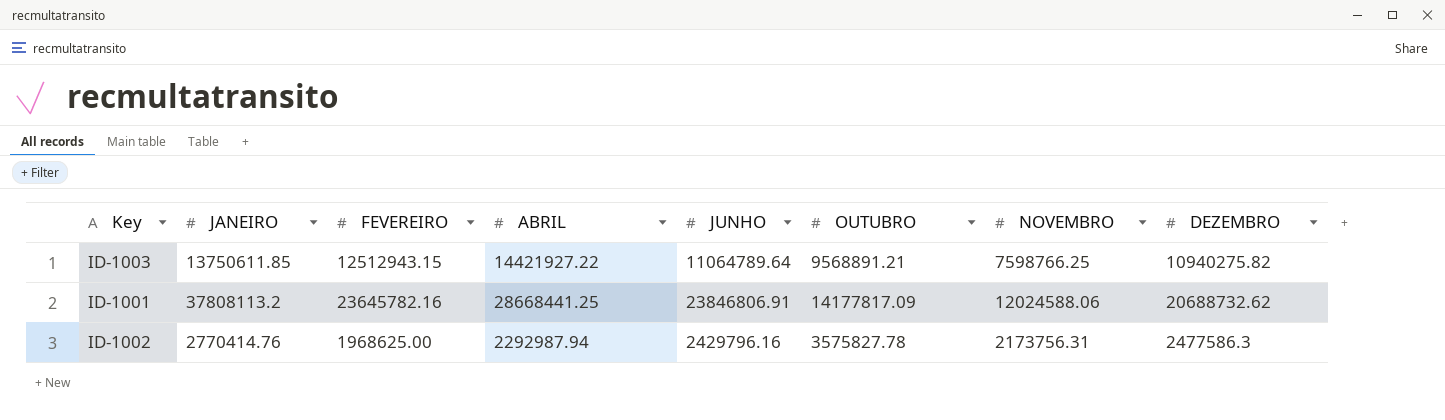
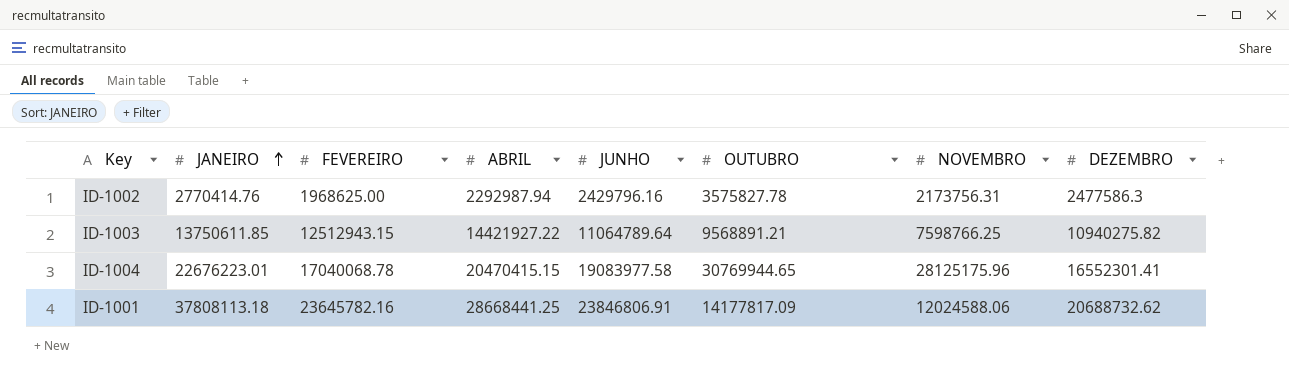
row order: none -> JANEIRO ascending
row ID-1004: none -> 22676223.01 | 17040068.78 | 20470415.15 | 19083977.58 | 30769944.65 | 28125175.96 | 16552301.41
ID-1001 | JANEIRO: 37808113.2 -> 37808113.18

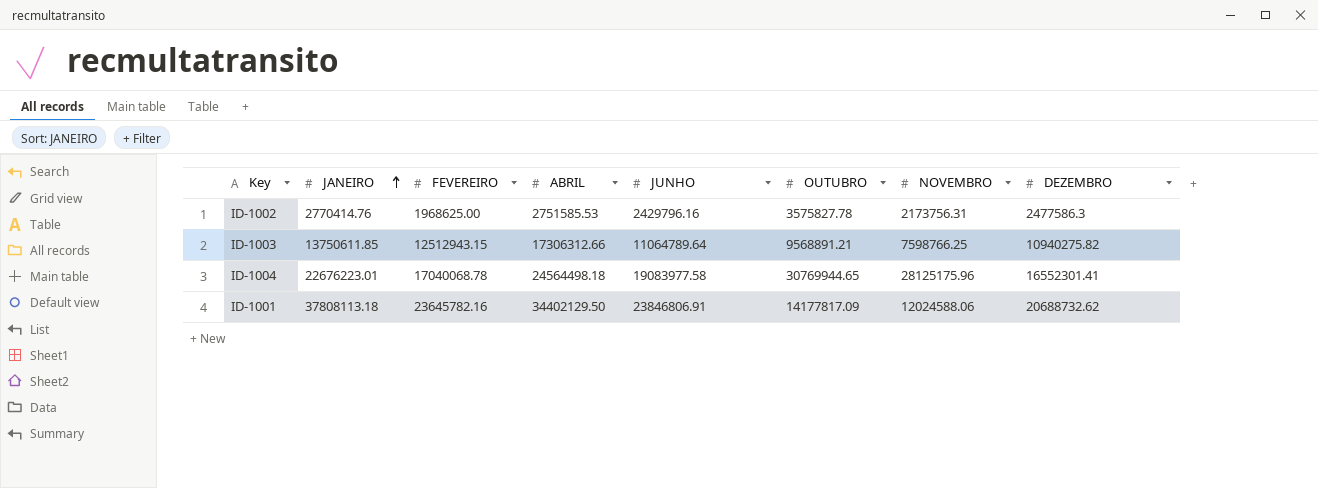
ID-1002 | ABRIL: 2292987.94 -> 2751585.53
ID-1003 | ABRIL: 14421927.22 -> 17306312.66
ID-1004 | ABRIL: 20470415.15 -> 24564498.18
ID-1001 | ABRIL: 28668441.25 -> 34402129.50

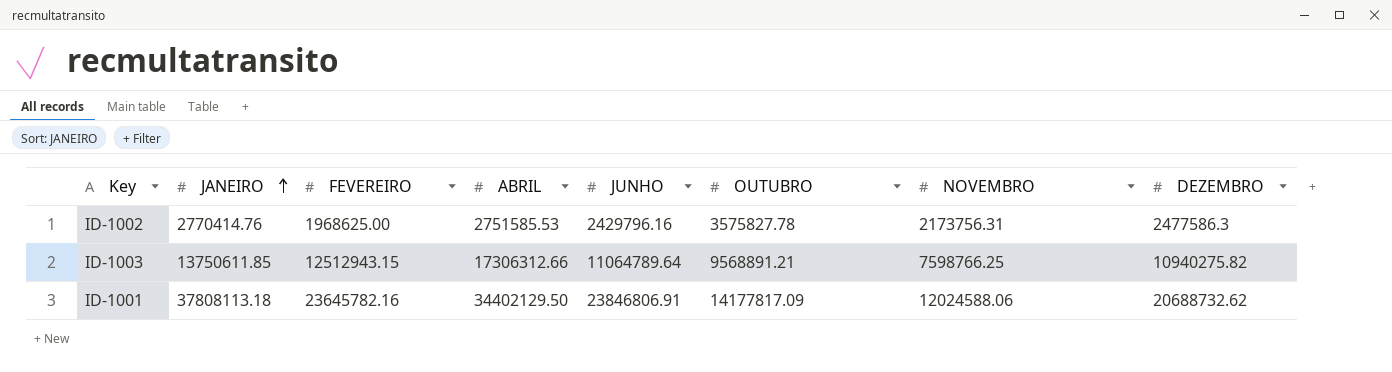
row ID-1004: 22676223.01 | 17040068.78 | 24564498.18 | 19083977.58 | 30769944.65 | 28125175.96 | 16552301.41 -> none

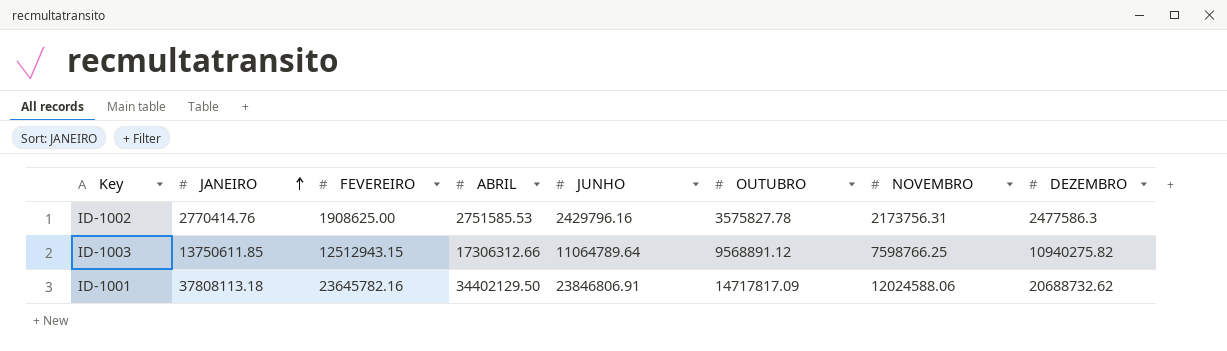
ID-1002 | FEVEREIRO: 1968625.00 -> 1908625.00
ID-1003 | OUTUBRO: 9568891.21 -> 9568891.12
ID-1001 | OUTUBRO: 14177817.09 -> 14717817.09

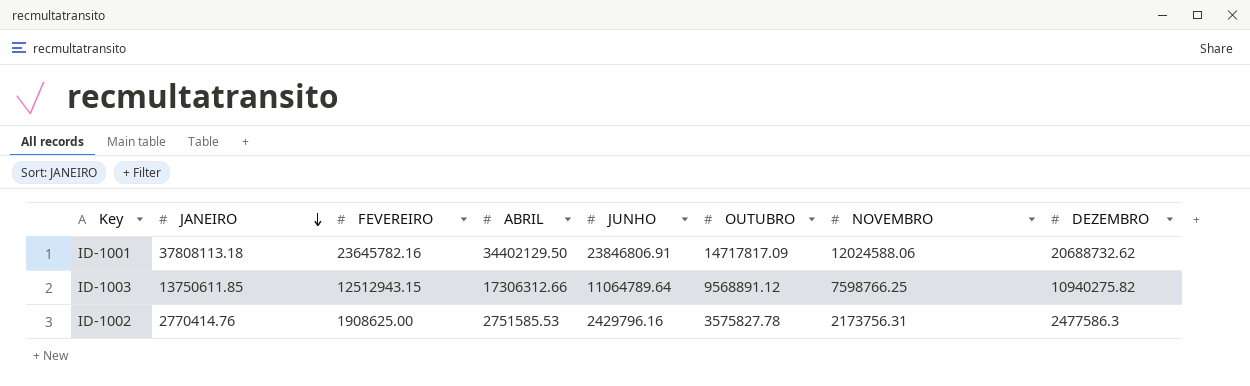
row order: JANEIRO ascending -> JANEIRO descending

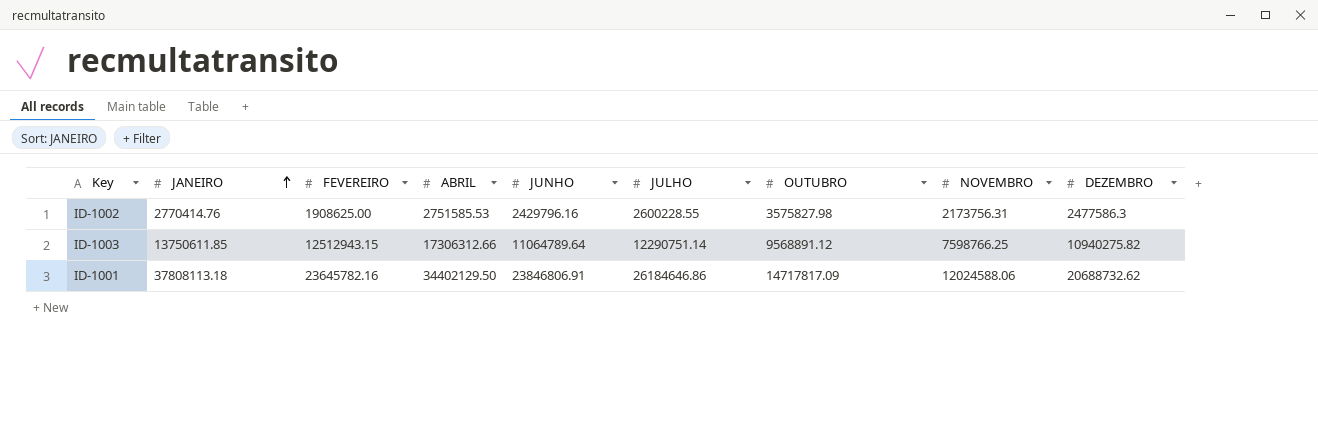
row order: JANEIRO descending -> JANEIRO ascending
column JULHO | position: none -> 6
ID-1002 | OUTUBRO: 3575827.78 -> 3575827.98

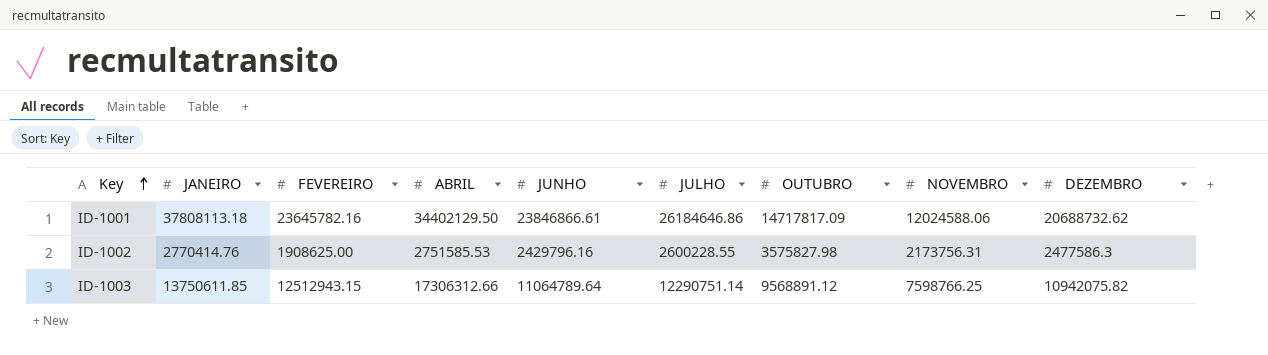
row order: JANEIRO ascending -> Key ascending
ID-1001 | JUNHO: 23846806.91 -> 23846866.61
ID-1003 | DEZEMBRO: 10940275.82 -> 10942075.82

